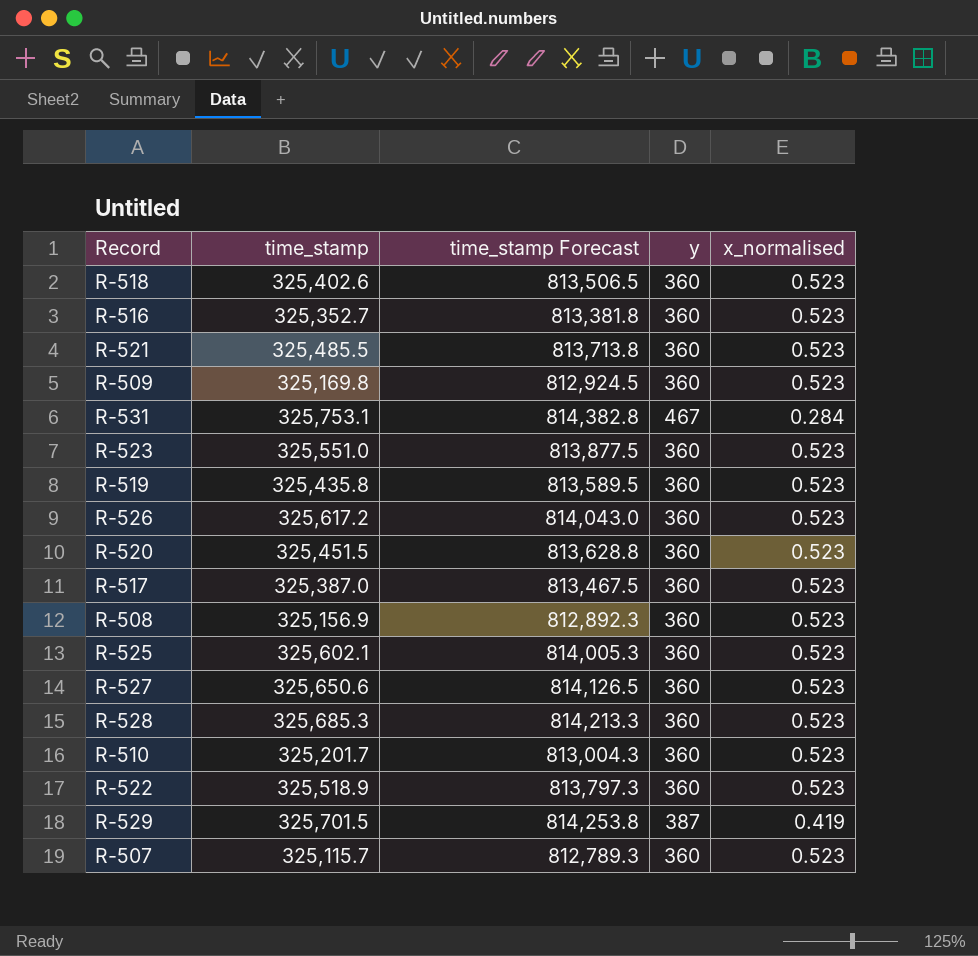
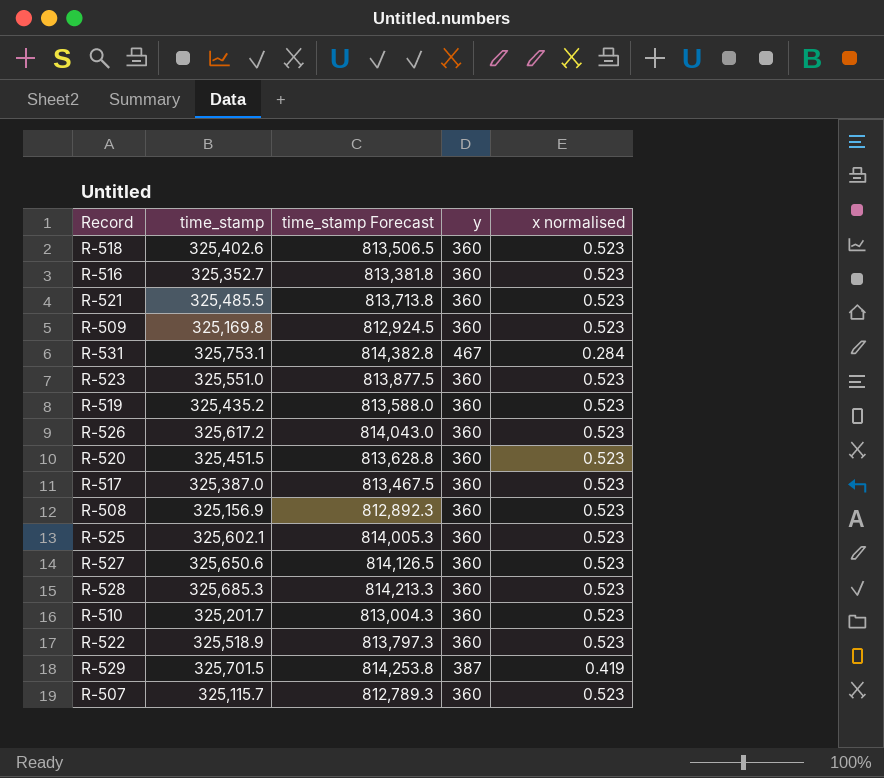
column name: x_normalised -> x normalised
R-519 | time_stamp: 325,435.8 -> 325,435.2
R-519 | time_stamp Forecast: 813,589.5 -> 813,588.0

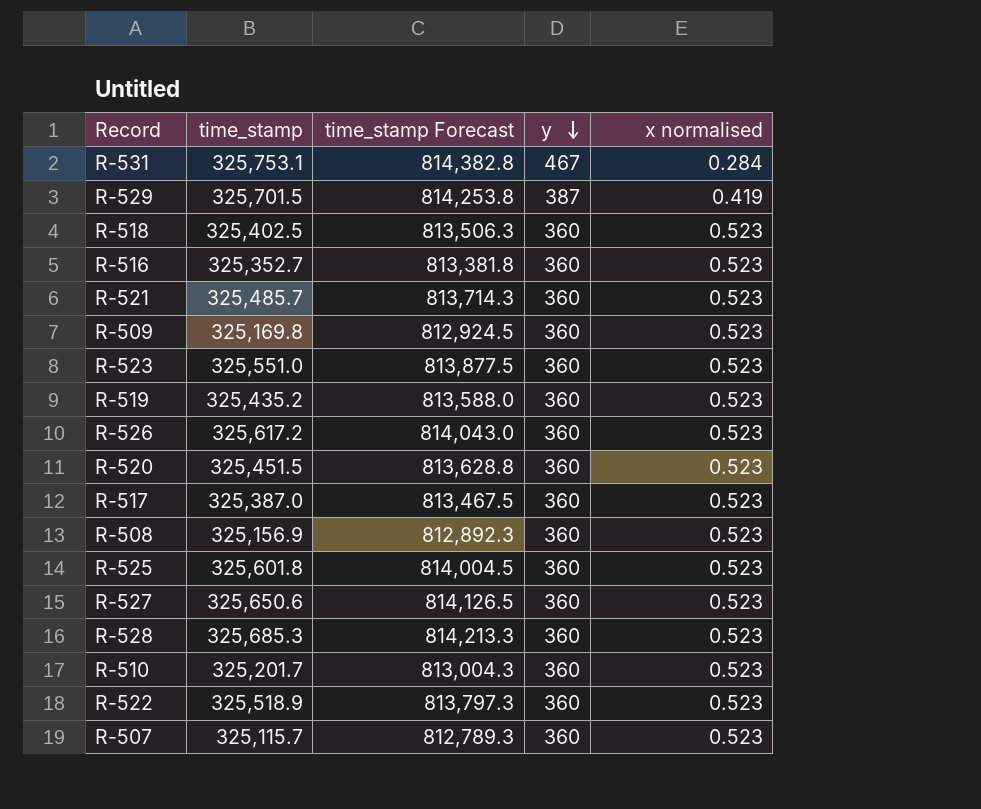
row order: none -> y descending
R-518 | time_stamp: 325,402.6 -> 325,402.5
R-518 | time_stamp Forecast: 813,506.5 -> 813,506.3
R-521 | time_stamp: 325,485.5 -> 325,485.7
R-521 | time_stamp Forecast: 813,713.8 -> 813,714.3
R-525 | time_stamp: 325,602.1 -> 325,601.8
R-525 | time_stamp Forecast: 814,005.3 -> 814,004.5

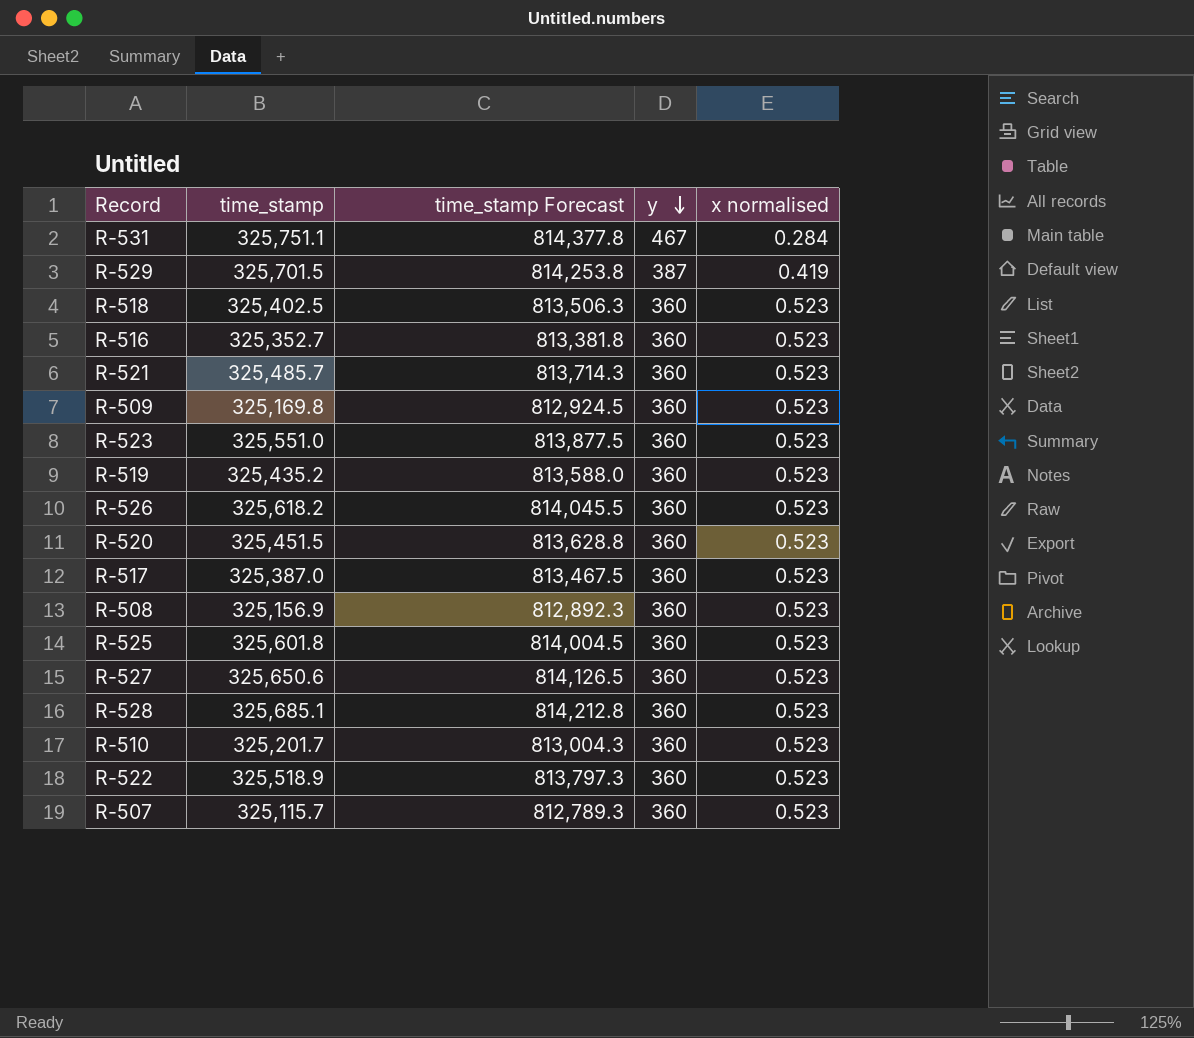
R-531 | time_stamp: 325,753.1 -> 325,751.1
R-531 | time_stamp Forecast: 814,382.8 -> 814,377.8
R-526 | time_stamp: 325,617.2 -> 325,618.2
R-526 | time_stamp Forecast: 814,043.0 -> 814,045.5
R-528 | time_stamp: 325,685.3 -> 325,685.1
R-528 | time_stamp Forecast: 814,213.3 -> 814,212.8

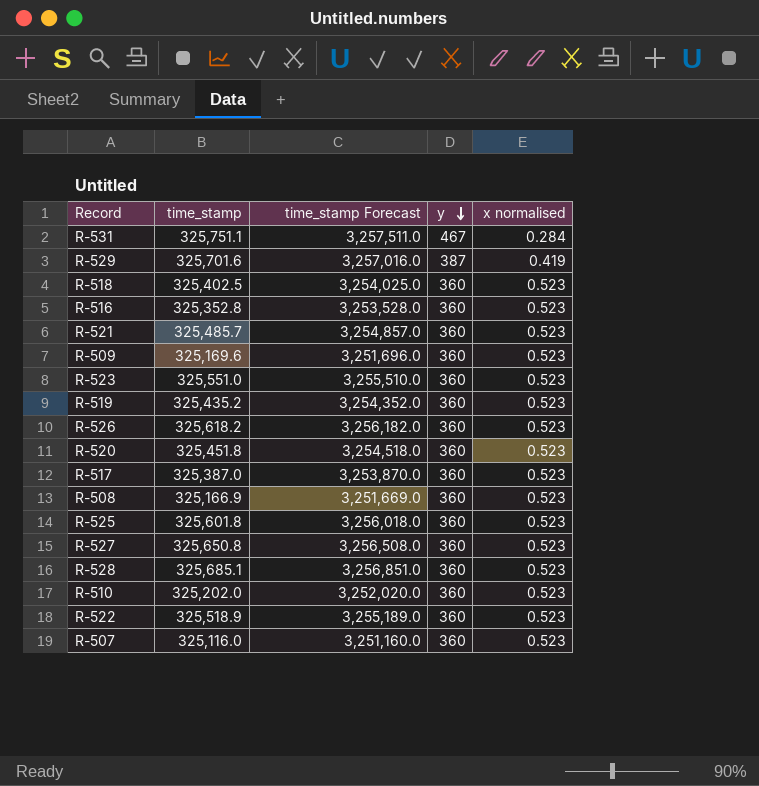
column time_stamp Forecast | formula: [time_stamp] * 2.5 -> [time_stamp] * 10
R-529 | time_stamp: 325,701.5 -> 325,701.6
R-516 | time_stamp: 325,352.7 -> 325,352.8
R-509 | time_stamp: 325,169.8 -> 325,169.6
R-520 | time_stamp: 325,451.5 -> 325,451.8
R-508 | time_stamp: 325,156.9 -> 325,166.9
R-527 | time_stamp: 325,650.6 -> 325,650.8
R-510 | time_stamp: 325,201.7 -> 325,202.0
R-507 | time_stamp: 325,115.7 -> 325,116.0

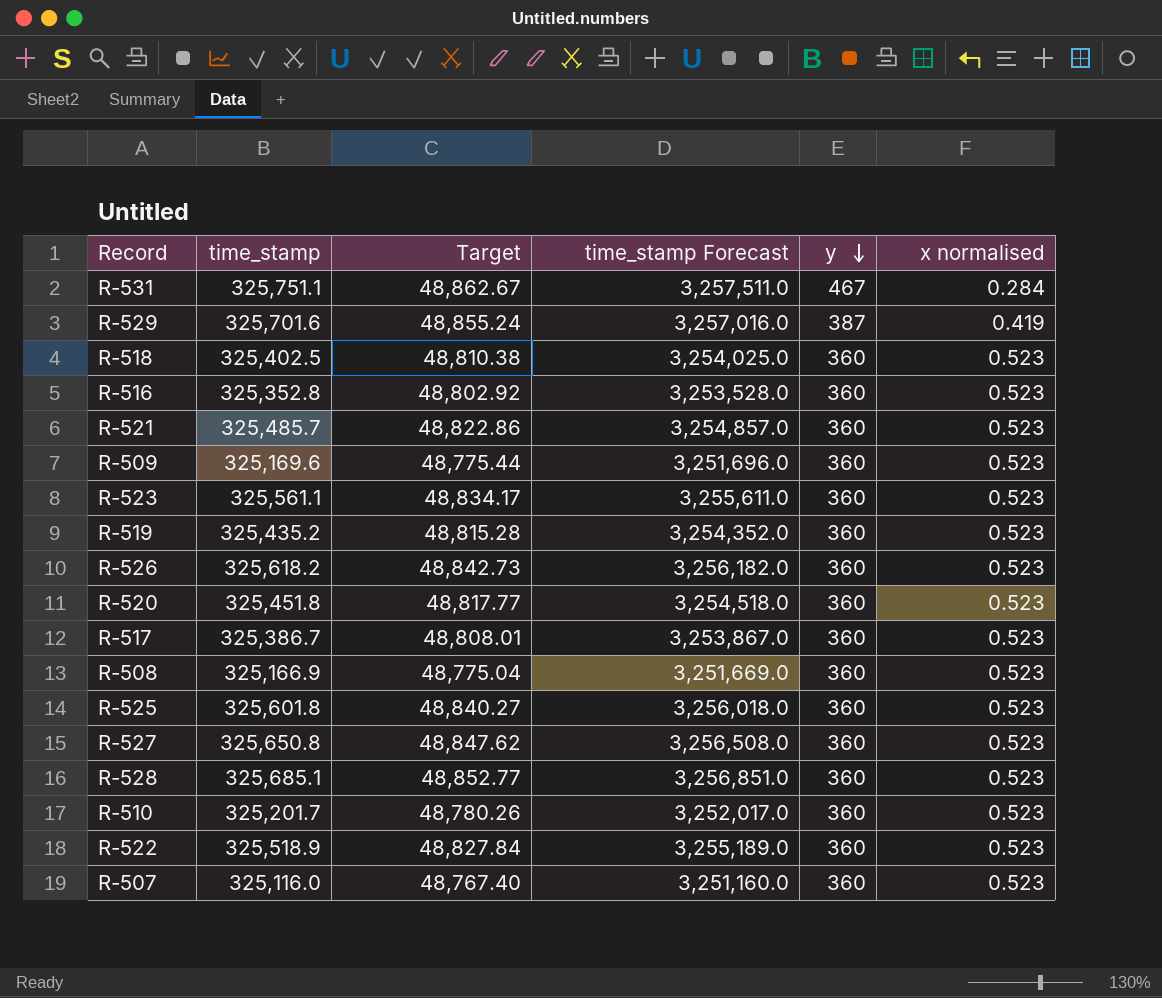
column Target | formula: none -> [time_stamp] * 0.15
R-523 | time_stamp: 325,551.0 -> 325,561.1
R-523 | time_stamp Forecast: 3,255,510.0 -> 3,255,611.0
R-517 | time_stamp: 325,387.0 -> 325,386.7
R-517 | time_stamp Forecast: 3,253,870.0 -> 3,253,867.0
R-510 | time_stamp: 325,202.0 -> 325,201.7
R-510 | time_stamp Forecast: 3,252,020.0 -> 3,252,017.0

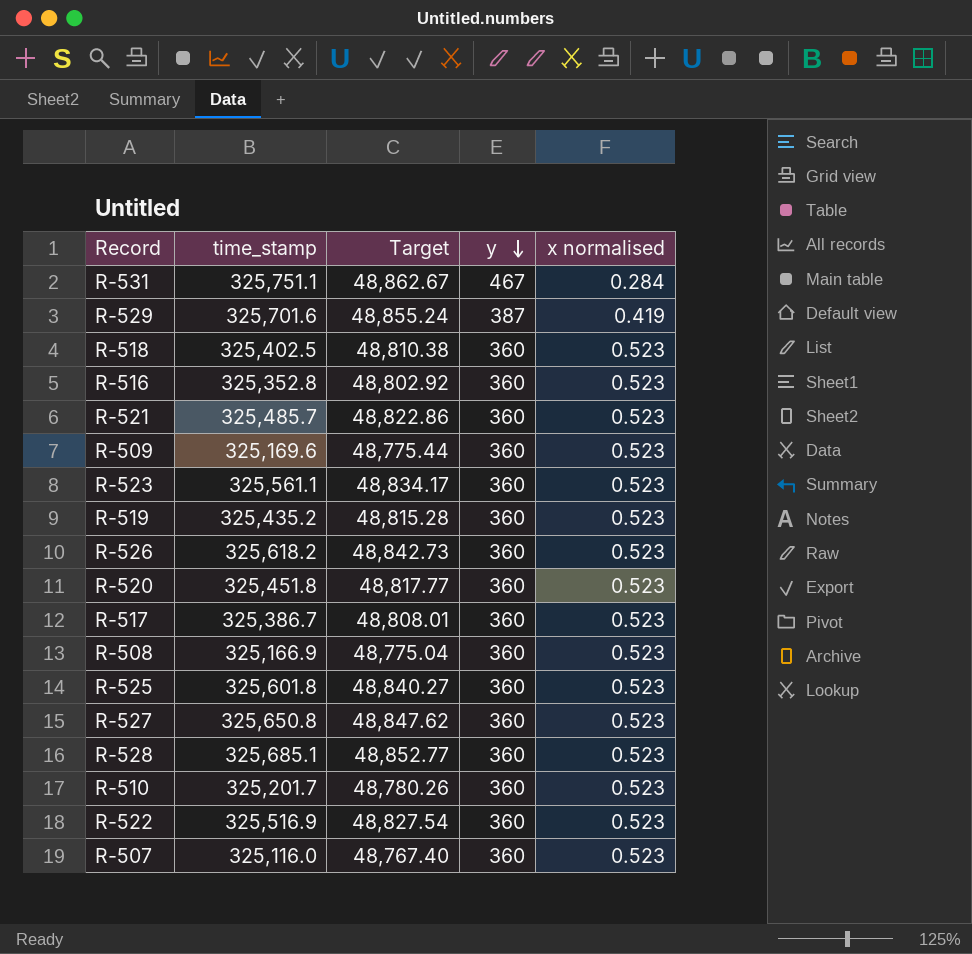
column time_stamp Forecast | formula: [time_stamp] * 10 -> none
R-522 | time_stamp: 325,518.9 -> 325,516.9
R-522 | Target: 48,827.84 -> 48,827.54

